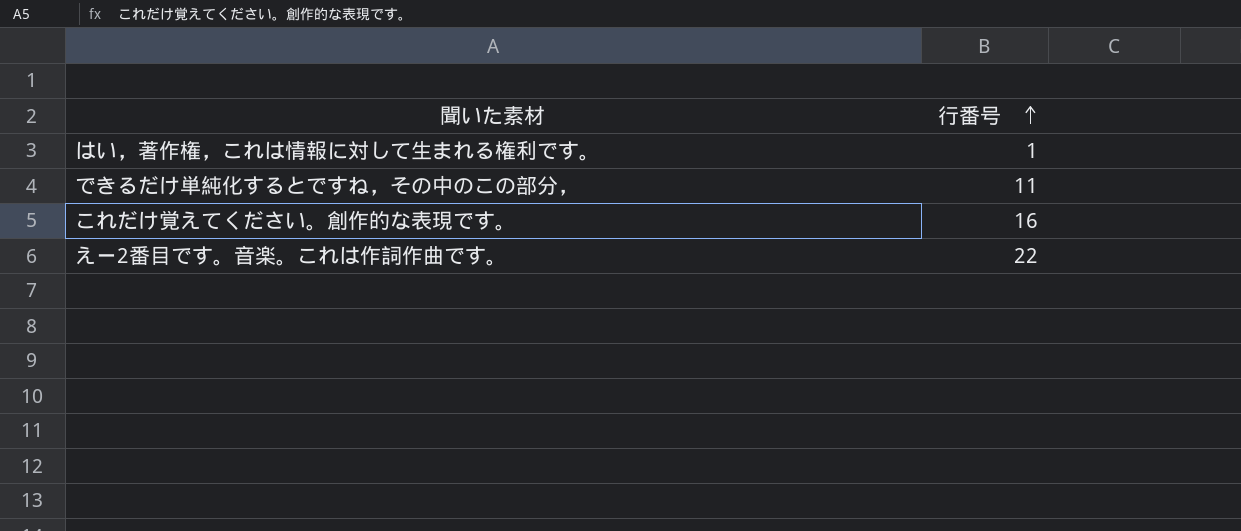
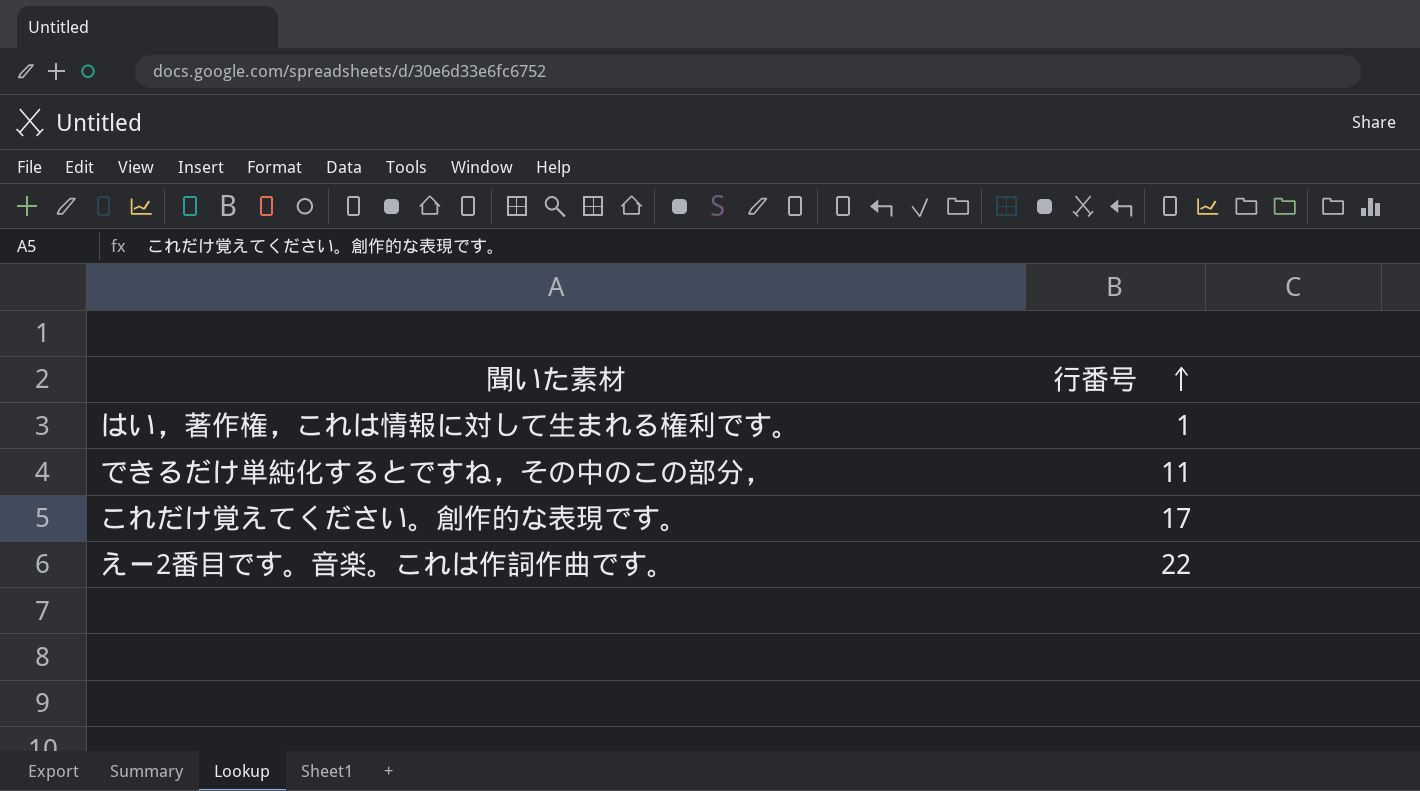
これだけ覚えてください。創作的な表現です。 | 行番号: 16 -> 17

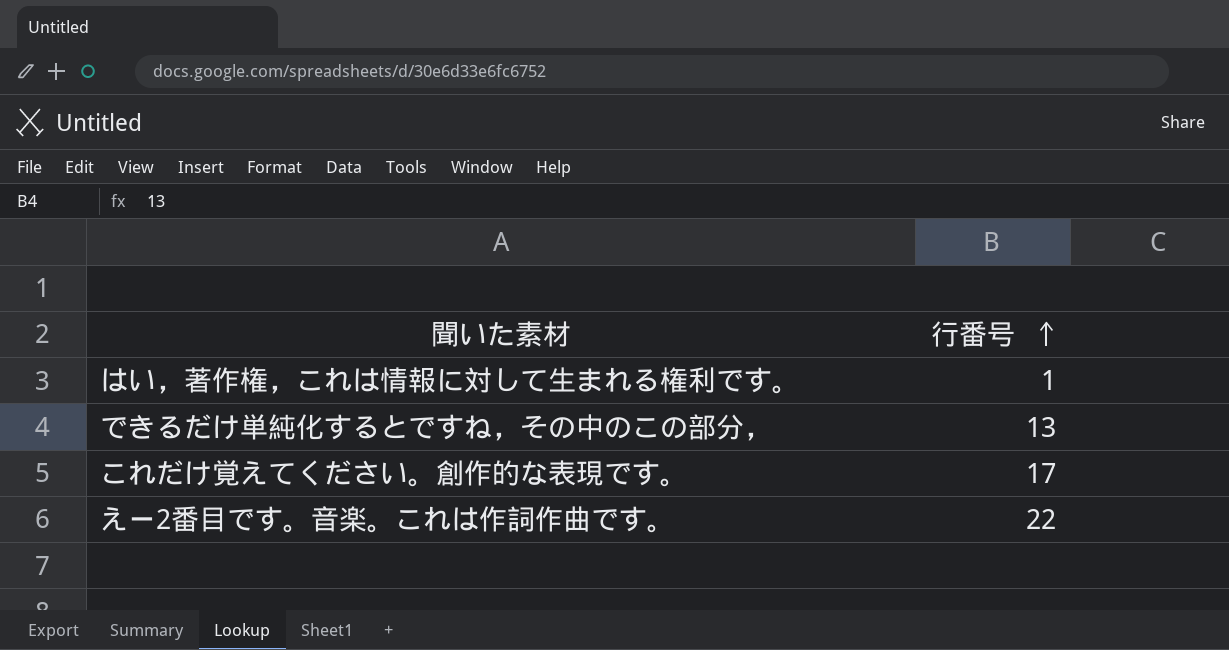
できるだけ単純化するとですね，その中のこの部分， | 行番号: 11 -> 13

